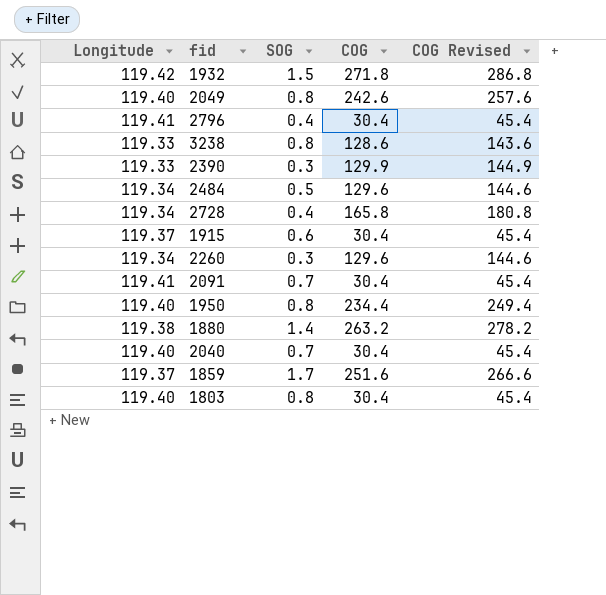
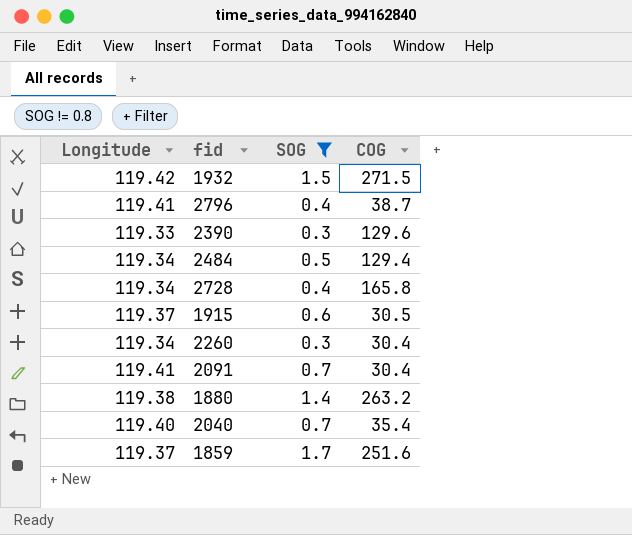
filter: none -> SOG != 0.8
column COG Revised | formula: [COG] + 15 -> none
1932 | COG: 271.8 -> 271.5
2796 | COG: 30.4 -> 38.7
2390 | COG: 129.9 -> 129.6
2484 | COG: 129.6 -> 129.4
1915 | COG: 30.4 -> 30.5
2260 | COG: 129.6 -> 30.4
2040 | COG: 30.4 -> 35.4

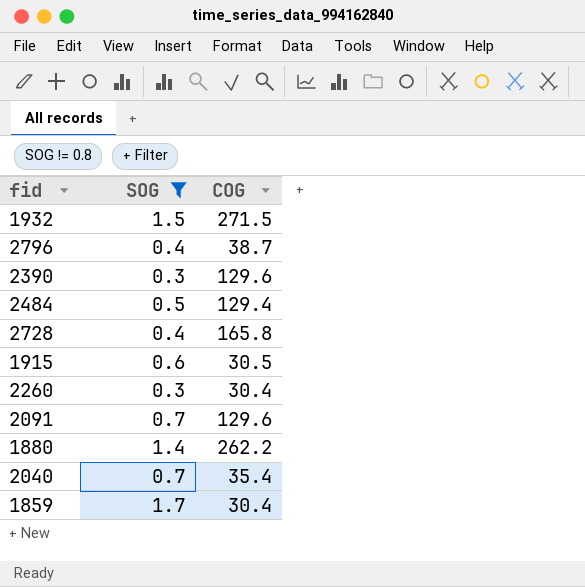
column Longitude | position: 1 -> none
2091 | COG: 30.4 -> 129.6
1880 | COG: 263.2 -> 262.2
1859 | COG: 251.6 -> 30.4

